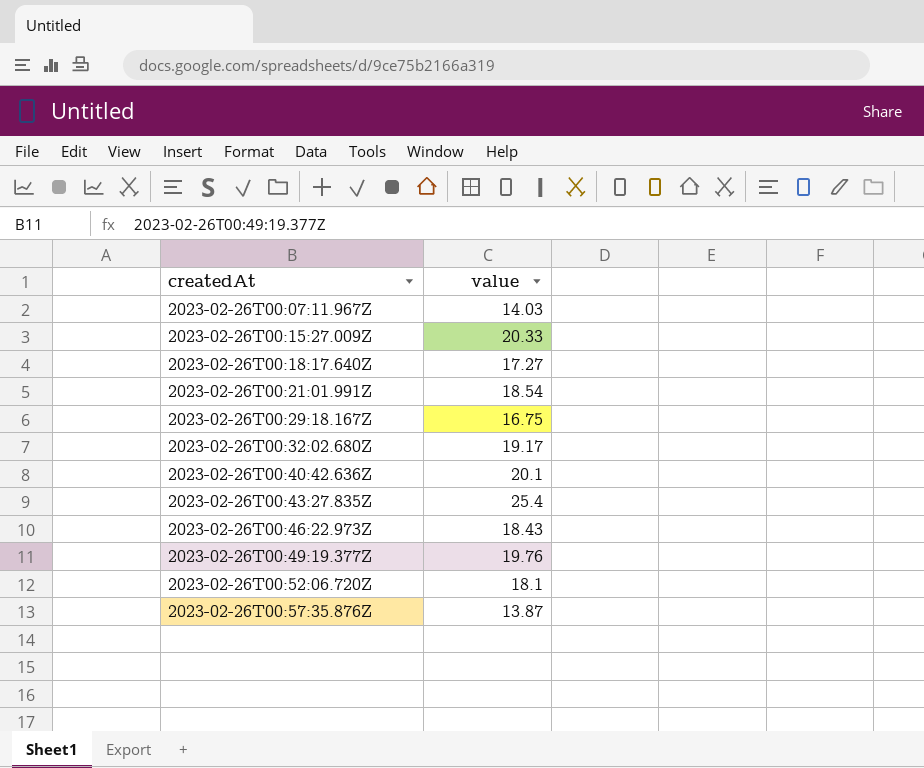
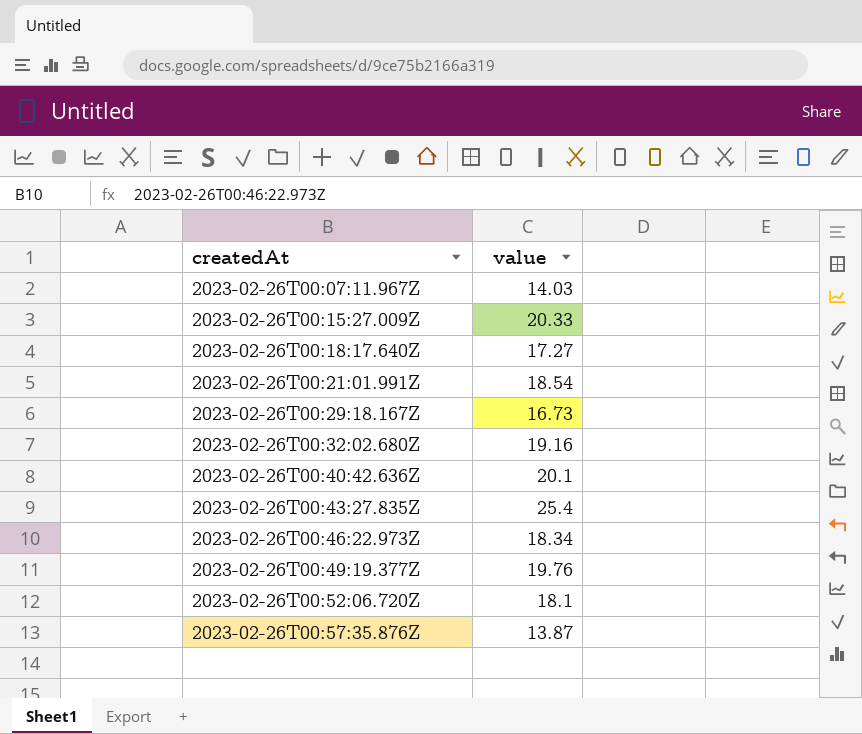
2023-02-26T00:29:18.167Z | value: 16.75 -> 16.73
2023-02-26T00:32:02.680Z | value: 19.17 -> 19.16
2023-02-26T00:46:22.973Z | value: 18.43 -> 18.34

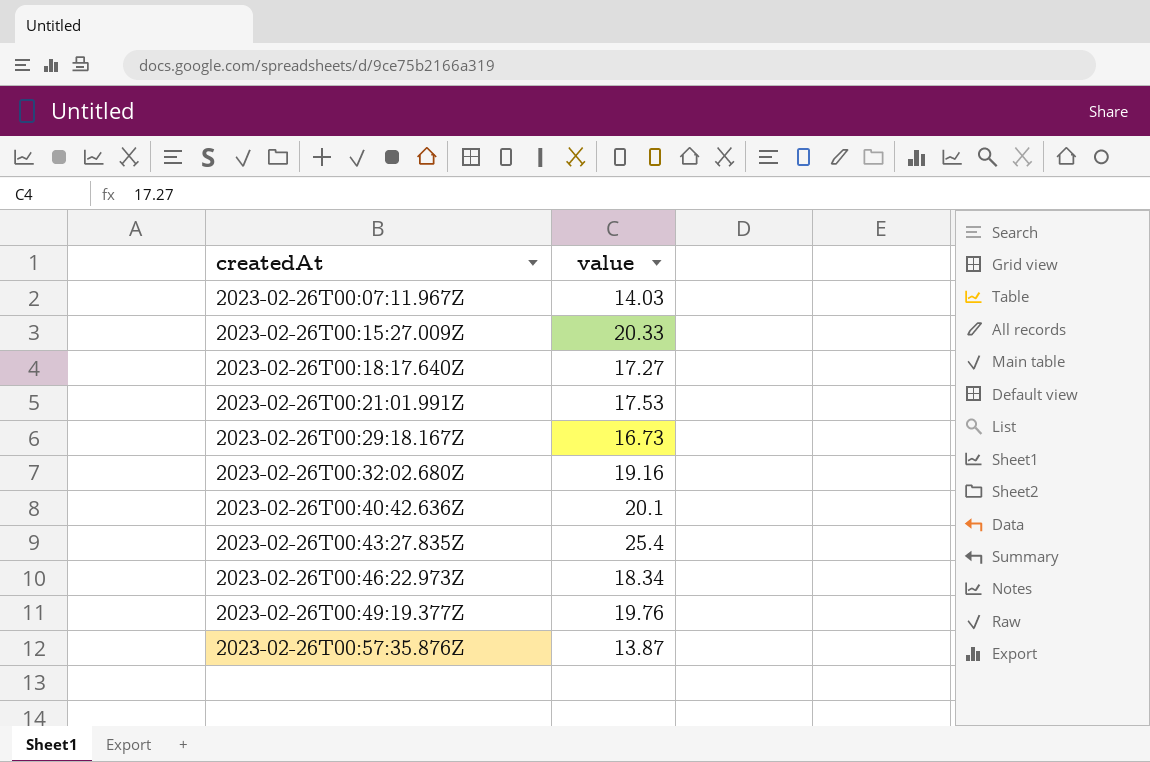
row 2023-02-26T00:52:06.720Z: 18.1 -> none
2023-02-26T00:21:01.991Z | value: 18.54 -> 17.53

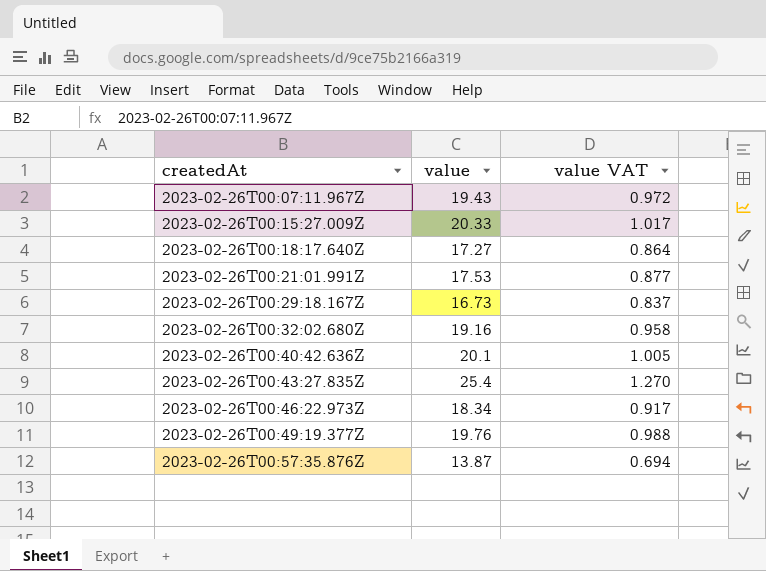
column value VAT | formula: none -> [value] * 0.05
2023-02-26T00:07:11.967Z | value: 14.03 -> 19.43

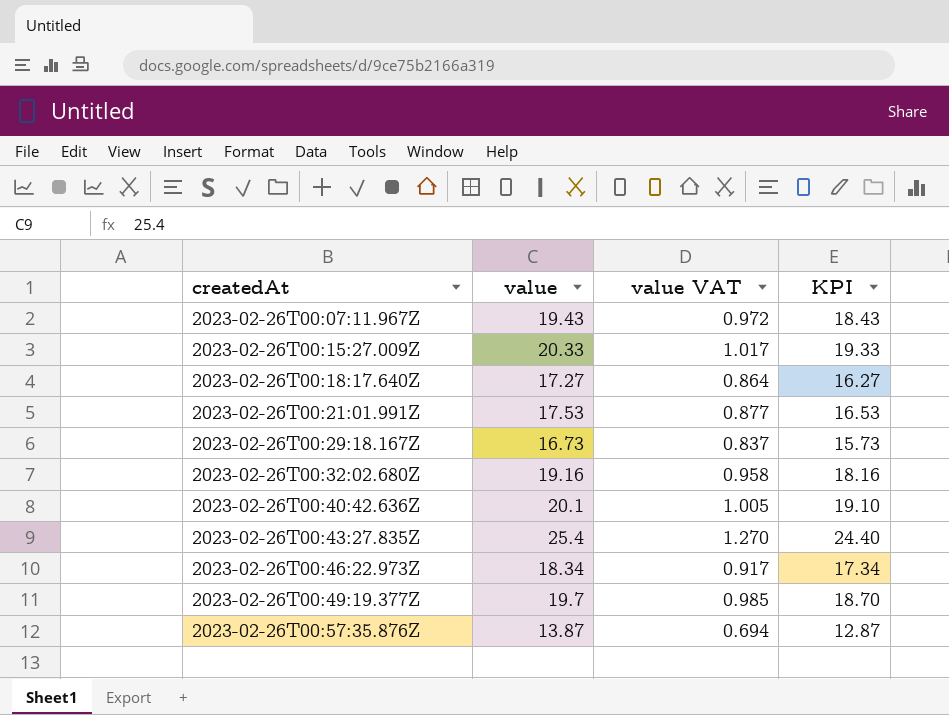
column KPI | formula: none -> [value] - 1
2023-02-26T00:49:19.377Z | value: 19.76 -> 19.7
2023-02-26T00:49:19.377Z | value VAT: 0.988 -> 0.985

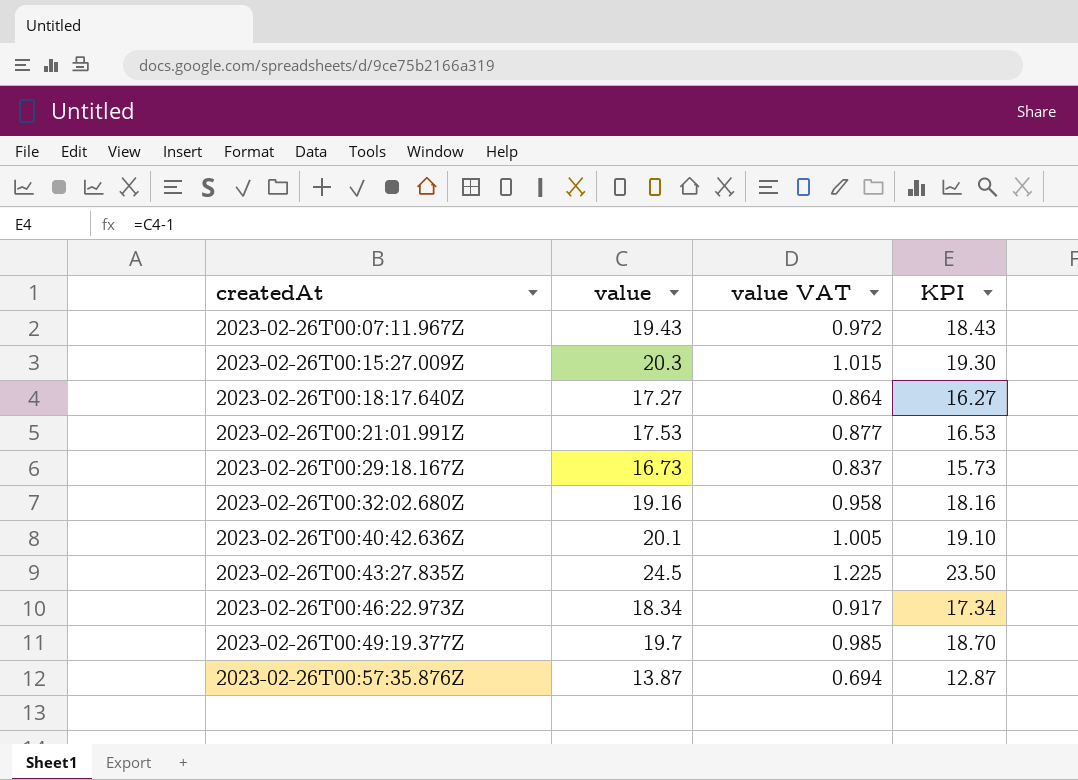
2023-02-26T00:15:27.009Z | value: 20.33 -> 20.3
2023-02-26T00:15:27.009Z | value VAT: 1.017 -> 1.015
2023-02-26T00:15:27.009Z | KPI: 19.33 -> 19.30
2023-02-26T00:43:27.835Z | value: 25.4 -> 24.5
2023-02-26T00:43:27.835Z | value VAT: 1.270 -> 1.225
2023-02-26T00:43:27.835Z | KPI: 24.40 -> 23.50

